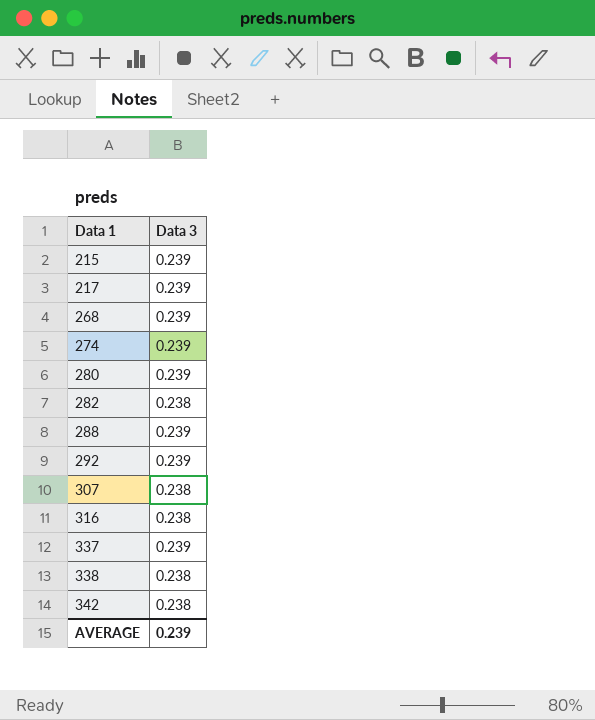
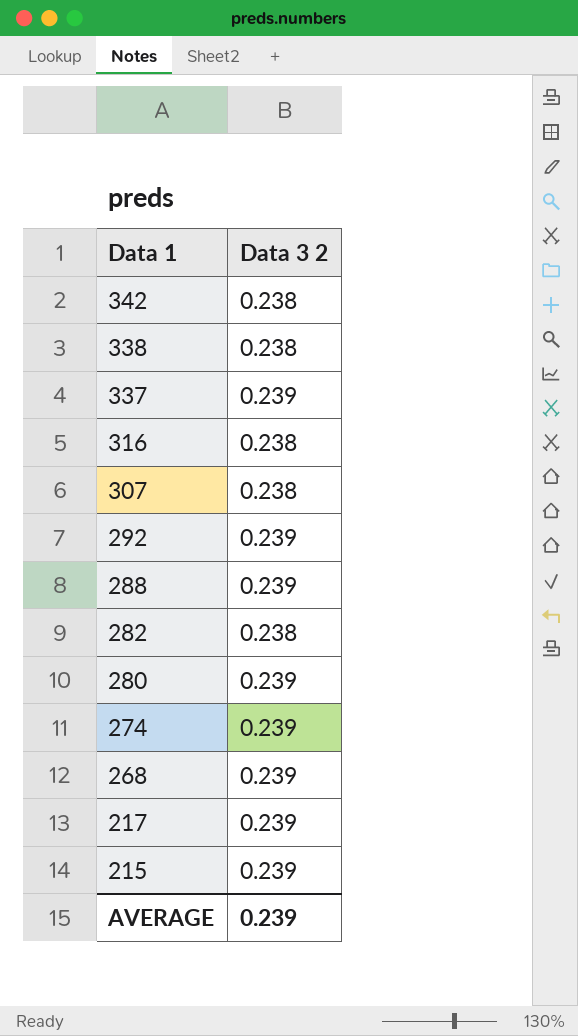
row order: Data 1 ascending -> Data 1 descending
column name: Data 3 -> Data 3 2

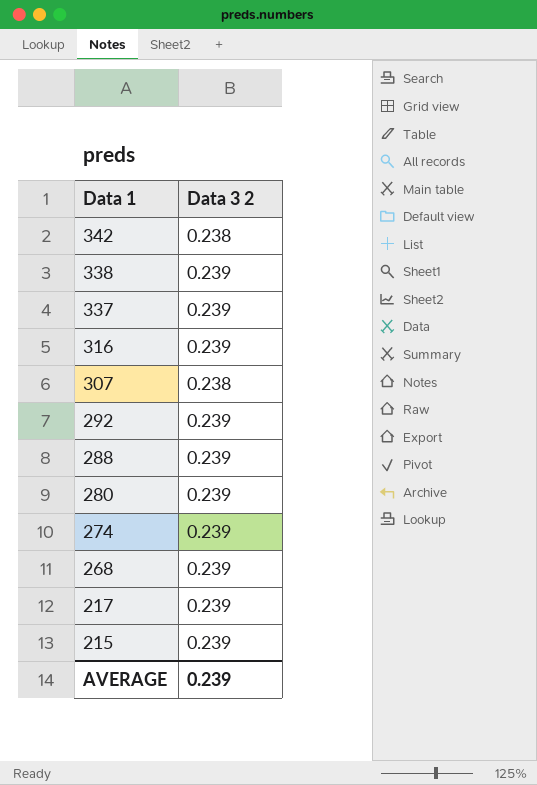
row 282: 0.238 -> none
338 | Data 3 2: 0.238 -> 0.239
316 | Data 3 2: 0.238 -> 0.239

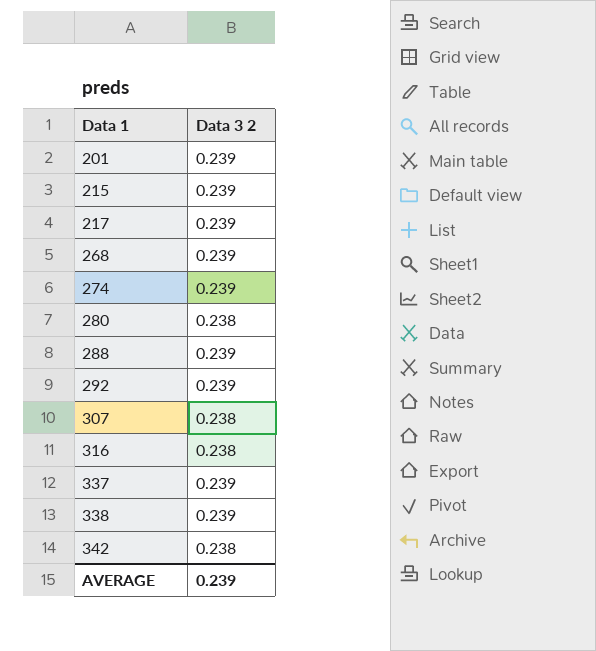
row order: Data 1 descending -> Data 1 ascending
row 201: none -> 0.239
280 | Data 3 2: 0.239 -> 0.238
316 | Data 3 2: 0.239 -> 0.238

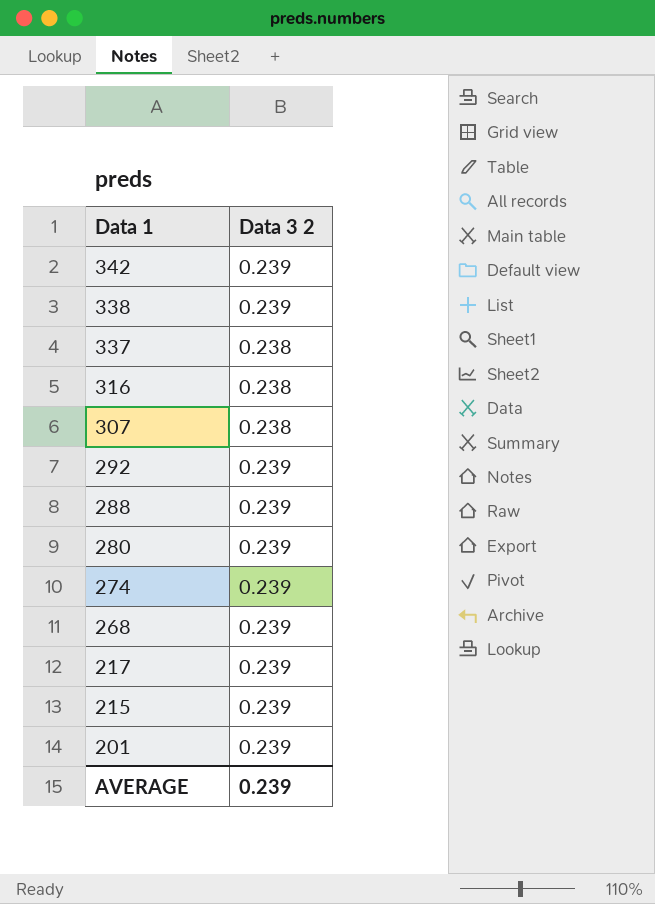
row order: Data 1 ascending -> Data 1 descending
342 | Data 3 2: 0.238 -> 0.239
337 | Data 3 2: 0.239 -> 0.238
280 | Data 3 2: 0.238 -> 0.239

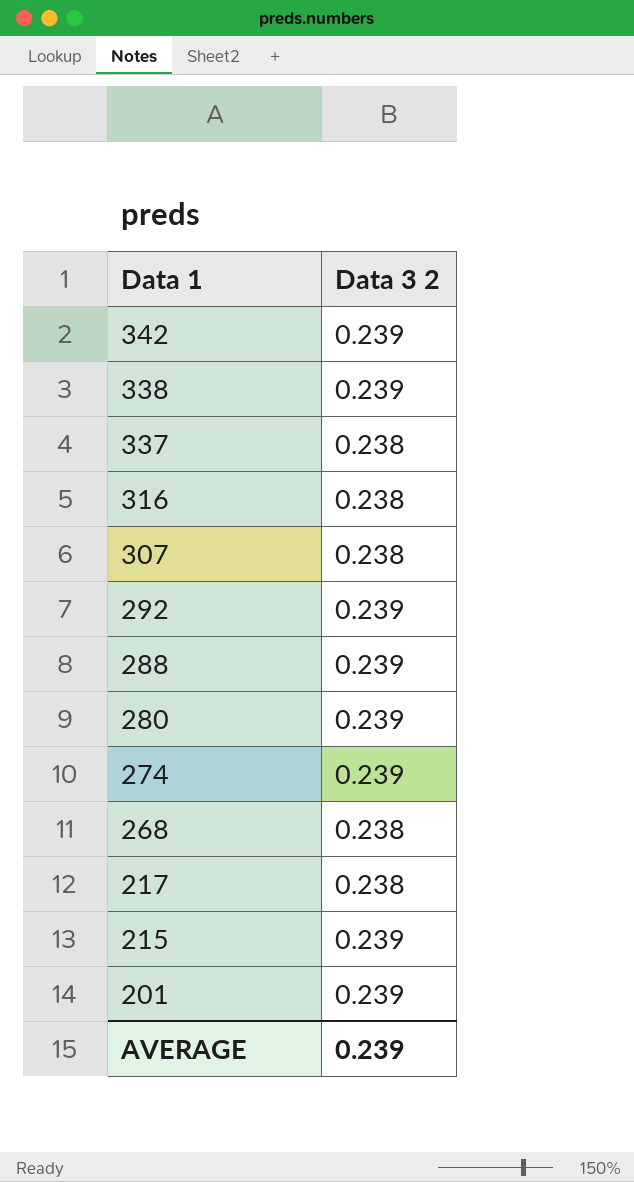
268 | Data 3 2: 0.239 -> 0.238
217 | Data 3 2: 0.239 -> 0.238

